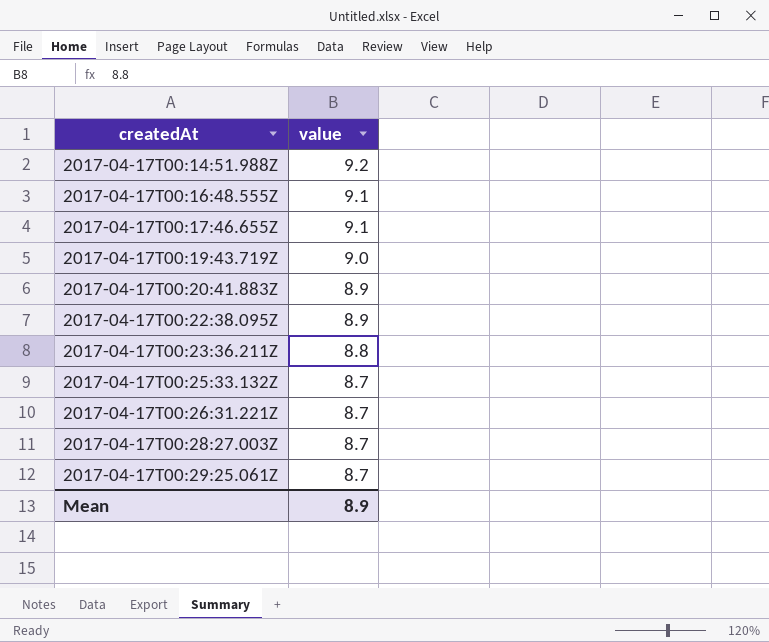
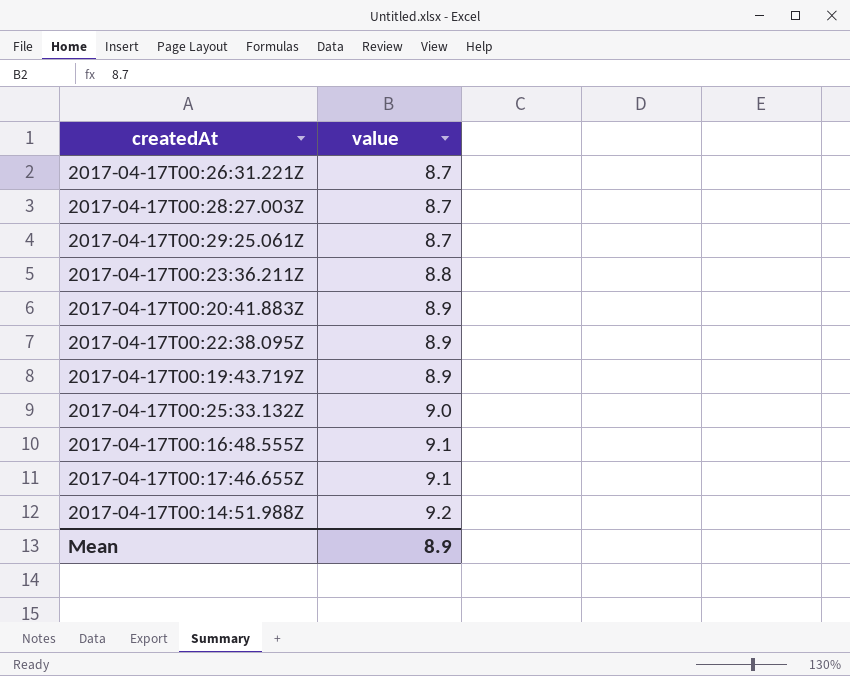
row order: createdAt ascending -> value ascending
2017-04-17T00:19:43.719Z | value: 9.0 -> 8.9
2017-04-17T00:25:33.132Z | value: 8.7 -> 9.0

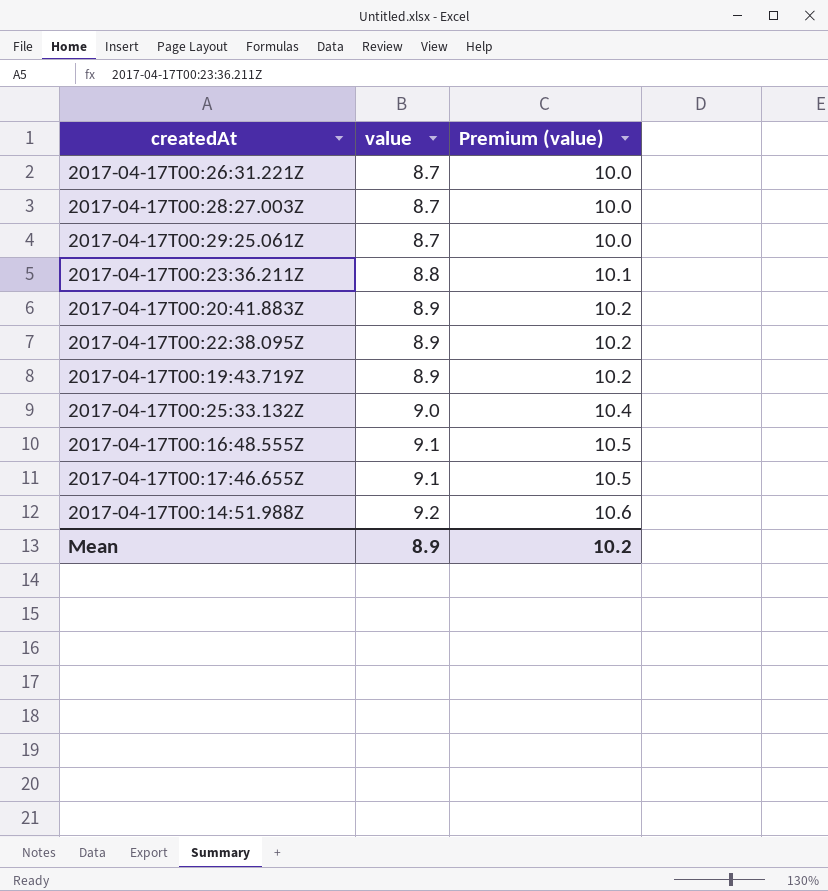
column Premium (value) | formula: none -> [value] * 1.15

